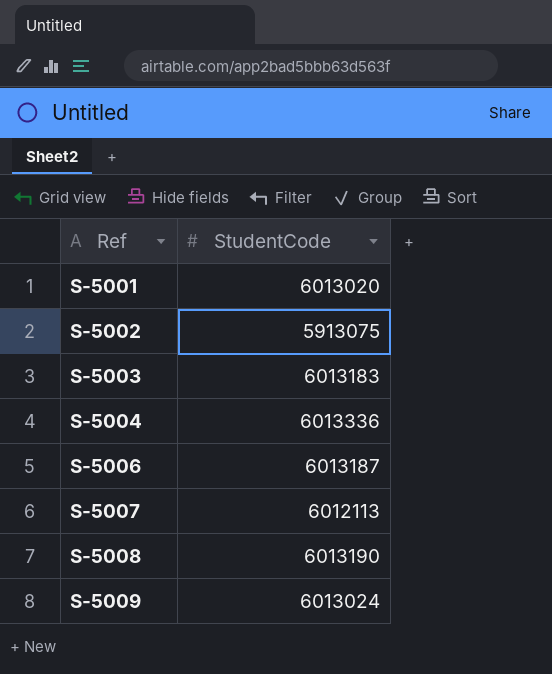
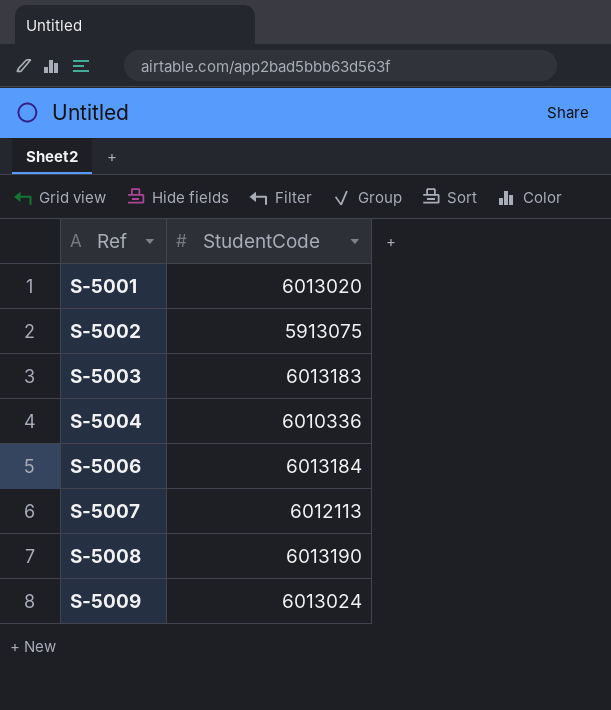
S-5004 | StudentCode: 6013336 -> 6010336
S-5006 | StudentCode: 6013187 -> 6013184

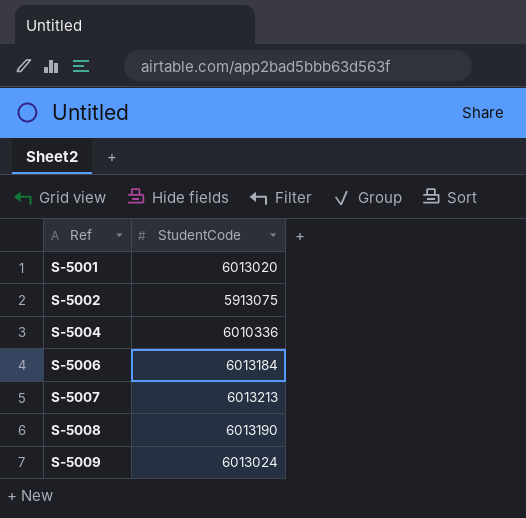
row S-5003: 6013183 -> none
S-5007 | StudentCode: 6012113 -> 6013213

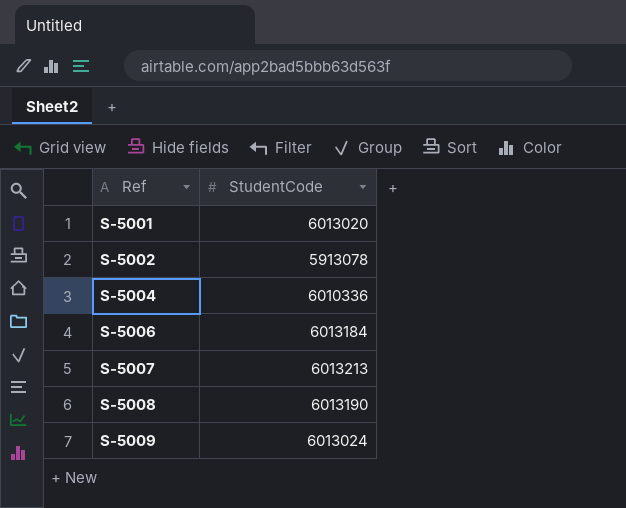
S-5002 | StudentCode: 5913075 -> 5913078

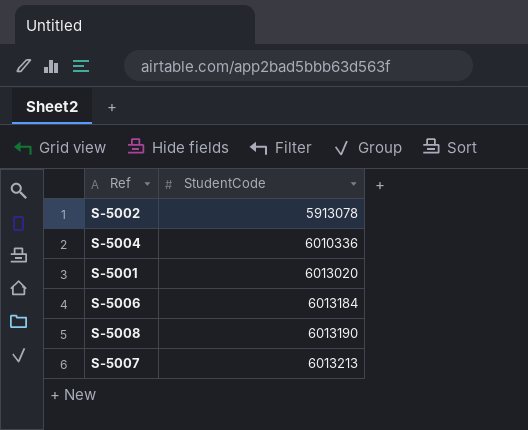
row order: Ref ascending -> StudentCode ascending
row S-5009: 6013024 -> none

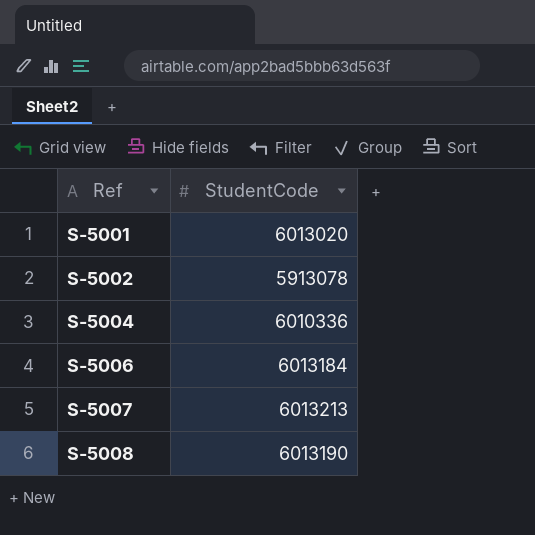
row order: StudentCode ascending -> Ref ascending

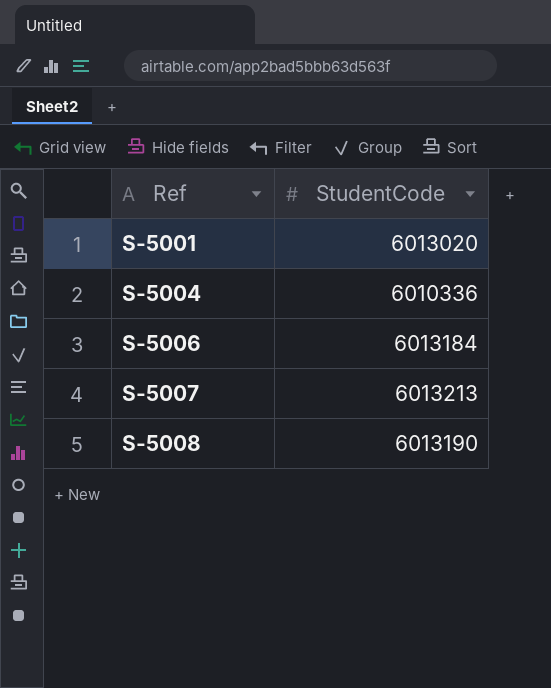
row S-5002: 5913078 -> none

